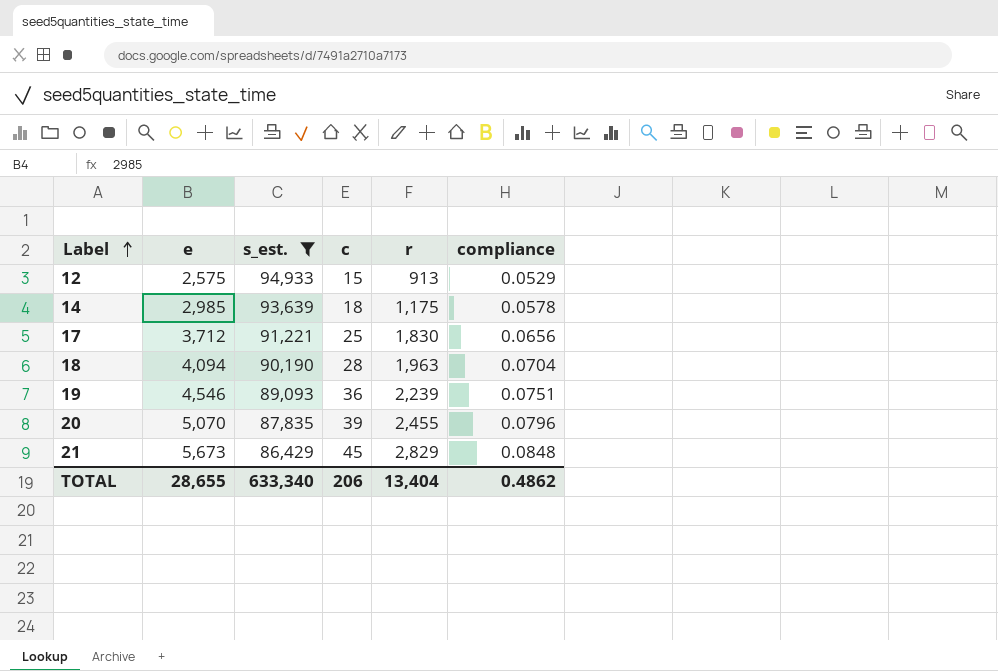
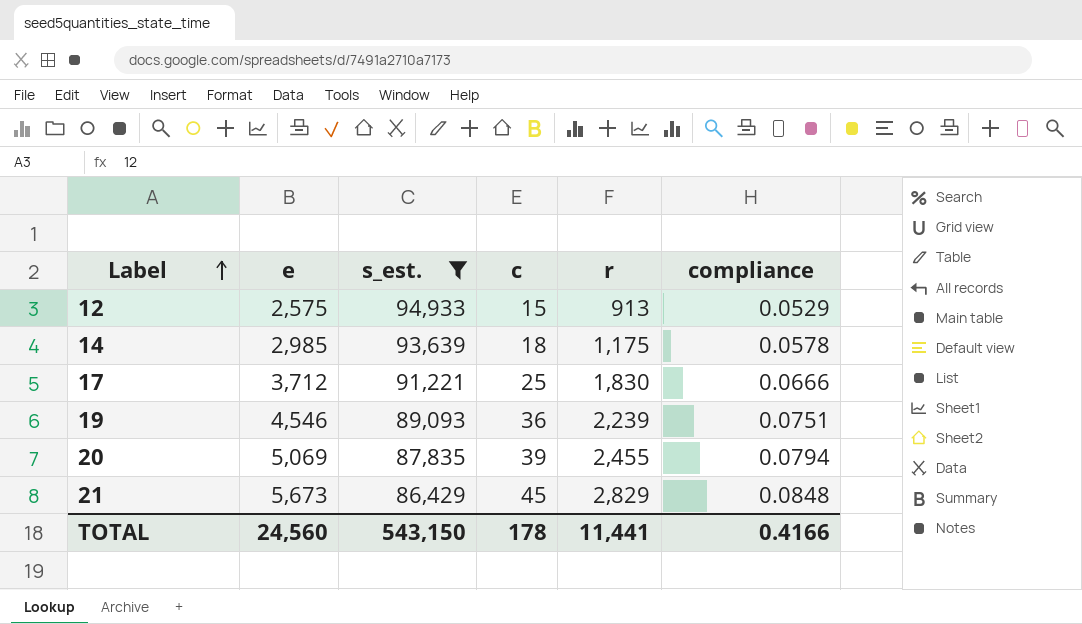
row 18: 4,094 | 90,190 | 28 | 1,963 | 0.0704 -> none
17 | compliance: 0.0656 -> 0.0666
20 | e: 5,070 -> 5,069
20 | compliance: 0.0796 -> 0.0794
TOTAL | e: 28,655 -> 24,560
TOTAL | s_est.: 633,340 -> 543,150
TOTAL | c: 206 -> 178
TOTAL | r: 13,404 -> 11,441
TOTAL | compliance: 0.4862 -> 0.4166

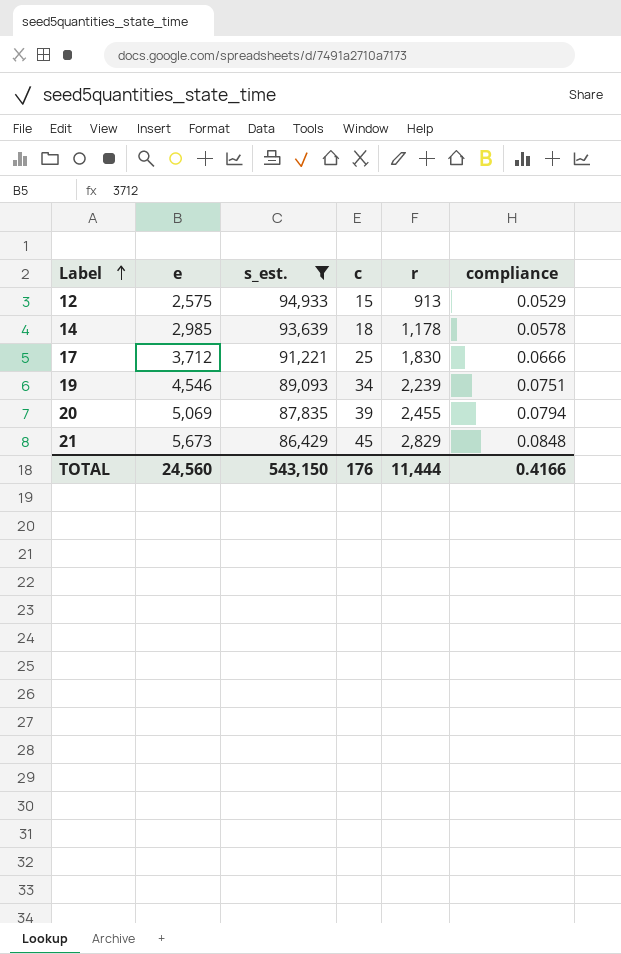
14 | r: 1,175 -> 1,178
19 | c: 36 -> 34
TOTAL | c: 178 -> 176
TOTAL | r: 11,441 -> 11,444

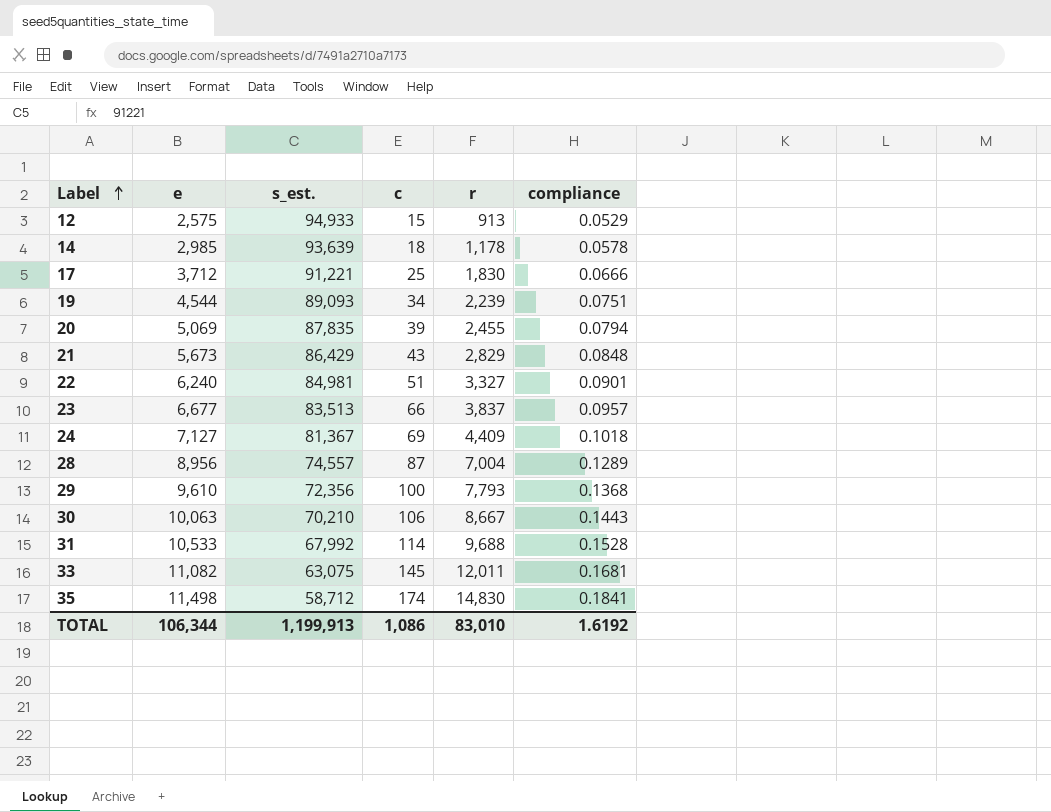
filter: s_est. >= 86,429 -> none
19 | e: 4,546 -> 4,544
21 | c: 45 -> 43
TOTAL | e: 24,560 -> 106,344
TOTAL | s_est.: 543,150 -> 1,199,913
TOTAL | c: 176 -> 1,086
TOTAL | r: 11,444 -> 83,010
TOTAL | compliance: 0.4166 -> 1.6192

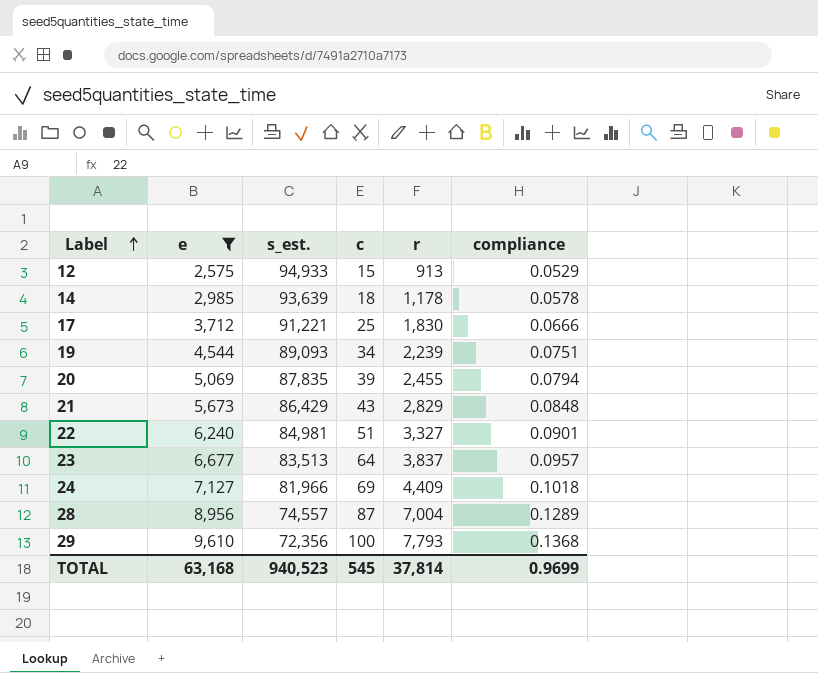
filter: none -> e <= 9,610
23 | c: 66 -> 64
24 | s_est.: 81,367 -> 81,966
TOTAL | e: 106,344 -> 63,168
TOTAL | s_est.: 1,199,913 -> 940,523
TOTAL | c: 1,086 -> 545
TOTAL | r: 83,010 -> 37,814
TOTAL | compliance: 1.6192 -> 0.9699

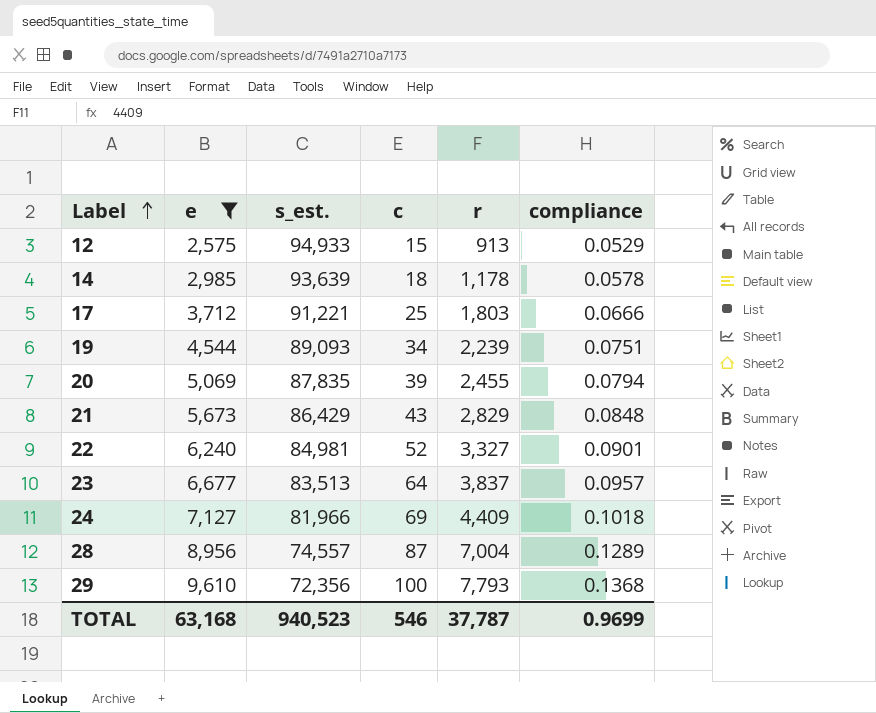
17 | r: 1,830 -> 1,803
22 | c: 51 -> 52
TOTAL | c: 545 -> 546
TOTAL | r: 37,814 -> 37,787

